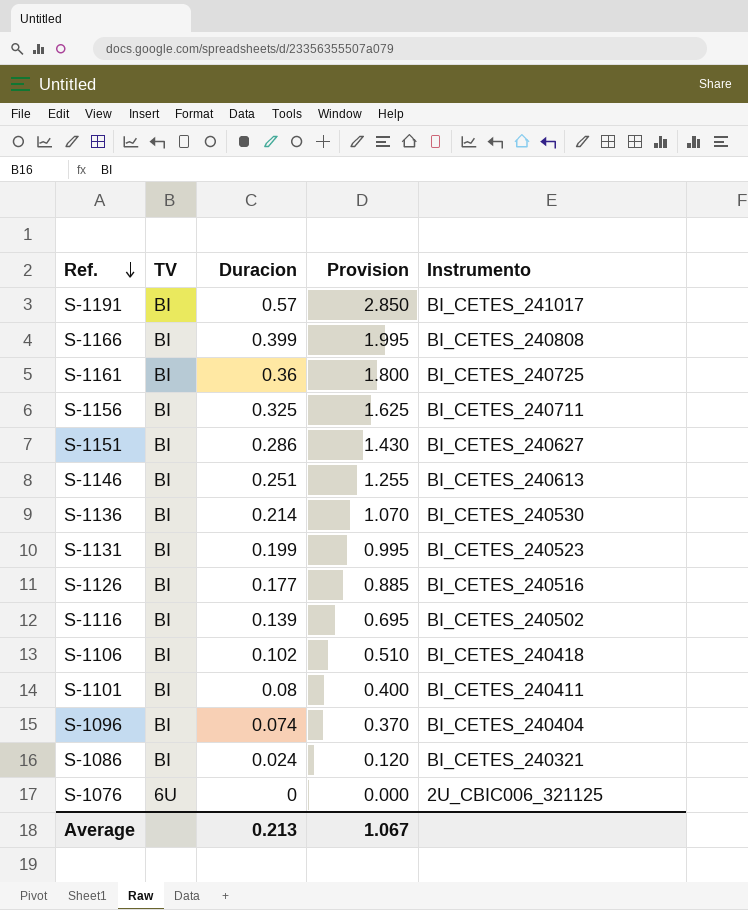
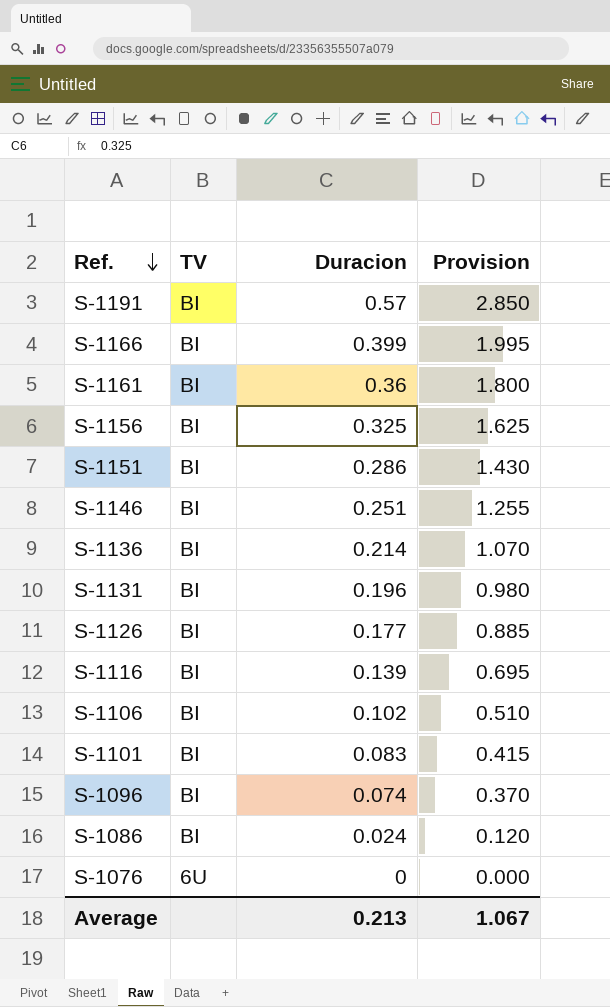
column Instrumento | position: 5 -> none
S-1131 | Duracion: 0.199 -> 0.196
S-1131 | Provision: 0.995 -> 0.980
S-1101 | Duracion: 0.08 -> 0.083
S-1101 | Provision: 0.400 -> 0.415

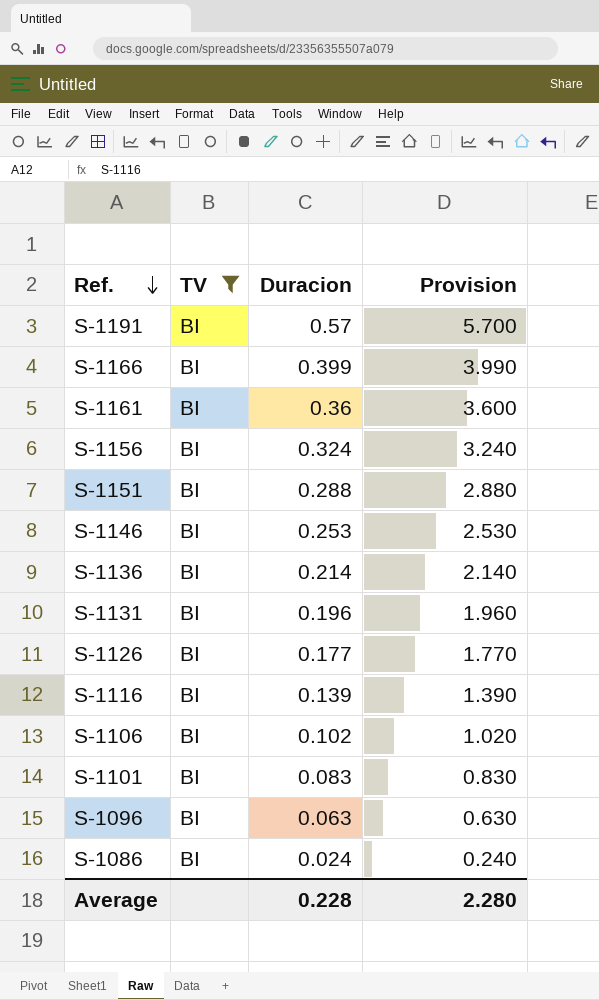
filter: none -> TV = BI
column Provision | formula: [Duracion] * 5 -> [Duracion] * 10
S-1156 | Duracion: 0.325 -> 0.324
S-1151 | Duracion: 0.286 -> 0.288
S-1146 | Duracion: 0.251 -> 0.253
S-1096 | Duracion: 0.074 -> 0.063
Average | Duracion: 0.213 -> 0.228
Average | Provision: 1.067 -> 2.280

